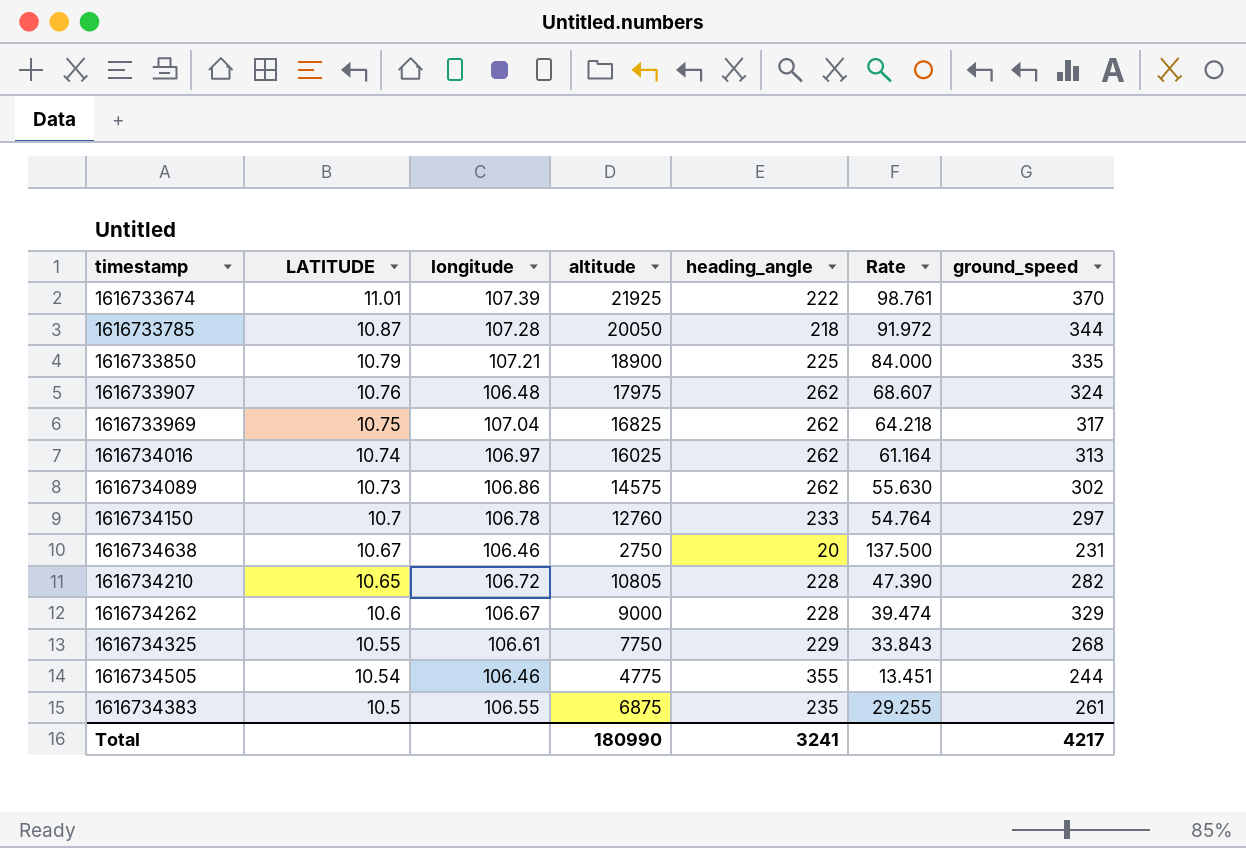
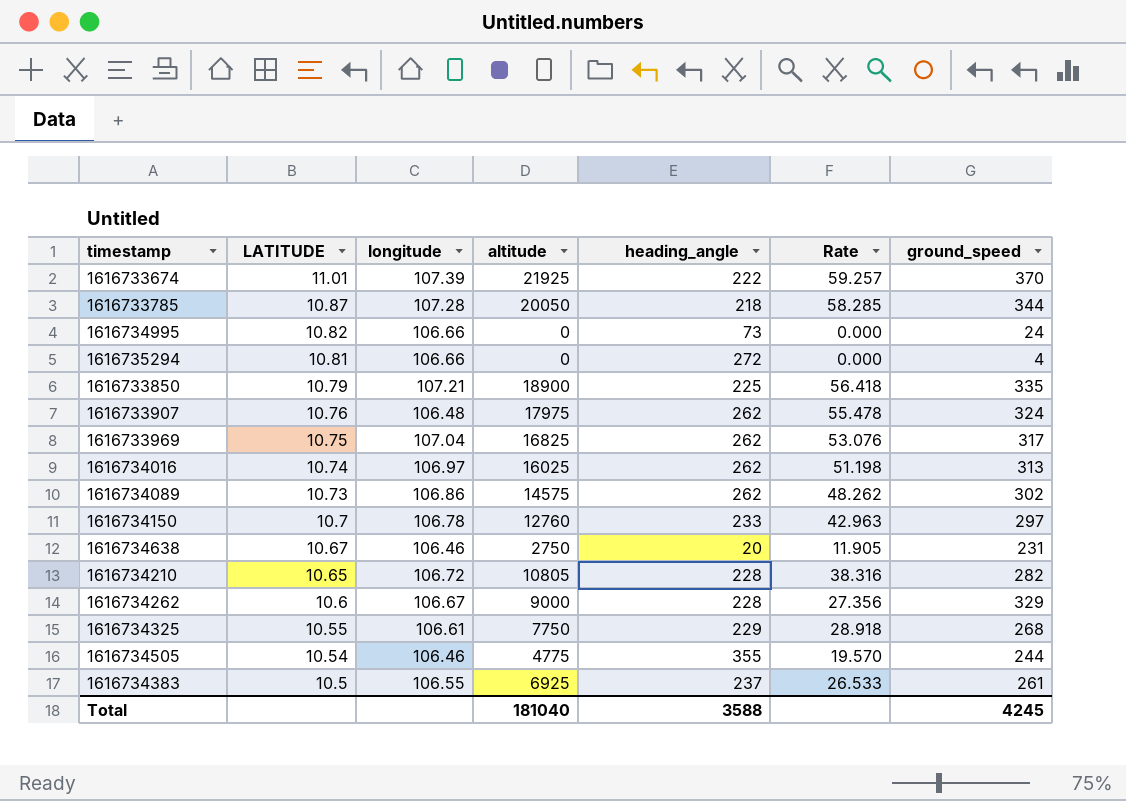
column Rate | formula: [altitude] / [heading_angle] -> [altitude] / [ground_speed]
row 1616734995: none -> 10.82 | 106.66 | 0 | 73 | 0.000 | 24
row 1616735294: none -> 10.81 | 106.66 | 0 | 272 | 0.000 | 4
1616734383 | altitude: 6875 -> 6925
1616734383 | heading_angle: 235 -> 237
Total | altitude: 180990 -> 181040
Total | heading_angle: 3241 -> 3588
Total | ground_speed: 4217 -> 4245

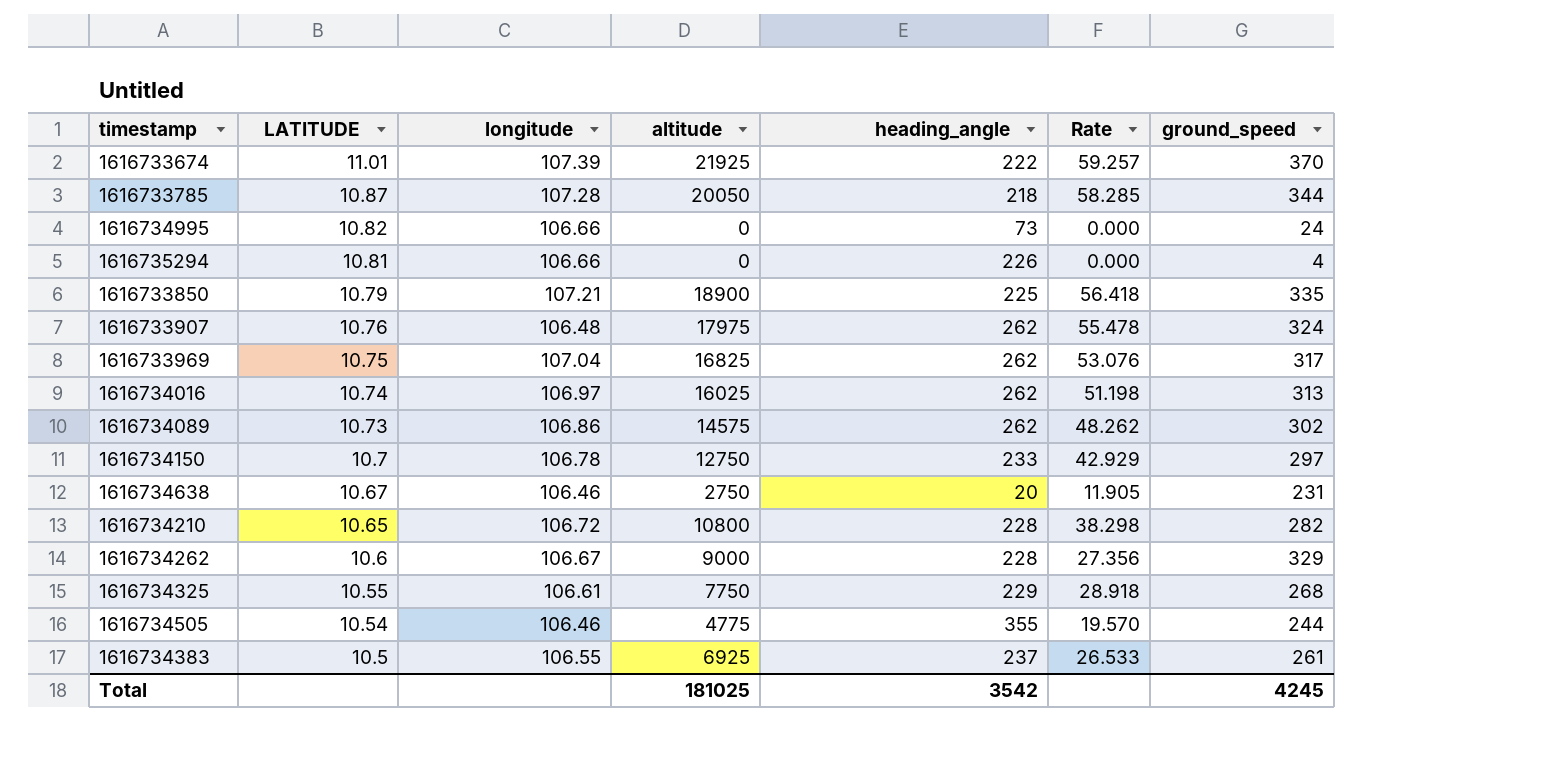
1616735294 | heading_angle: 272 -> 226
1616734150 | altitude: 12760 -> 12750
1616734150 | Rate: 42.963 -> 42.929
1616734210 | altitude: 10805 -> 10800
1616734210 | Rate: 38.316 -> 38.298
Total | altitude: 181040 -> 181025
Total | heading_angle: 3588 -> 3542

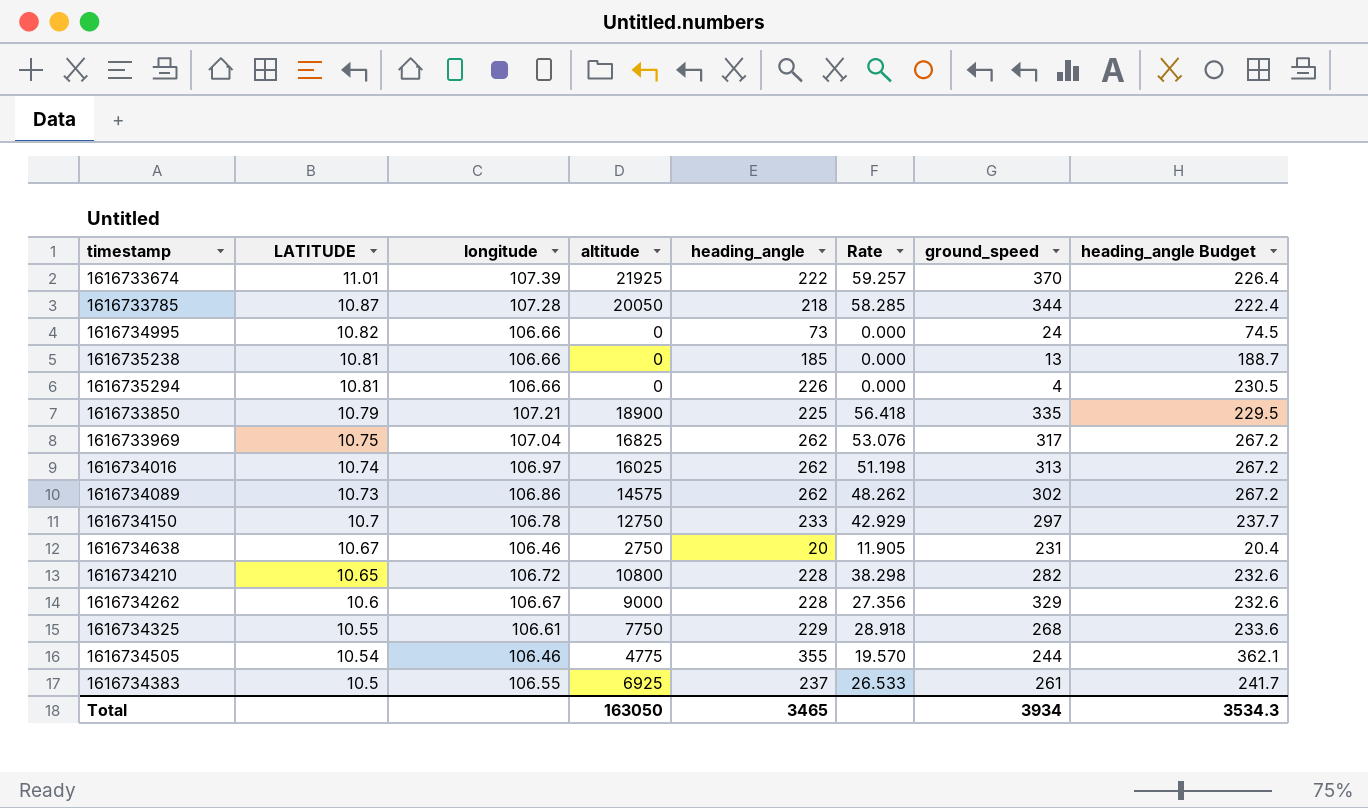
column heading_angle Budget | formula: none -> [heading_angle] * 1.02
row 1616733907: 10.76 | 106.48 | 17975 | 262 | 55.478 | 324 -> none
row 1616735238: none -> 10.81 | 106.66 | 0 | 185 | 0.000 | 13 | 188.7
Total | altitude: 181025 -> 163050
Total | heading_angle: 3542 -> 3465
Total | ground_speed: 4245 -> 3934

